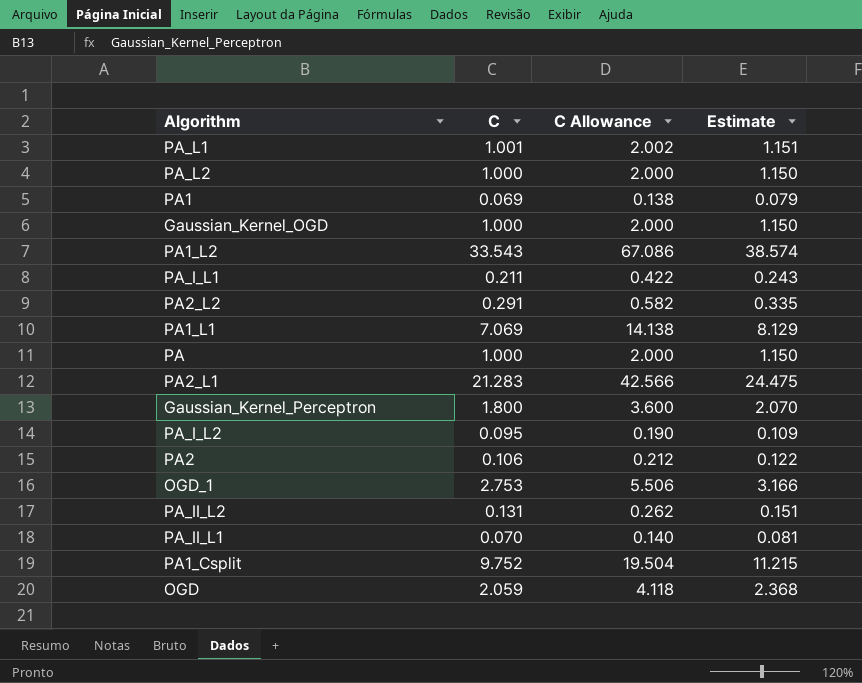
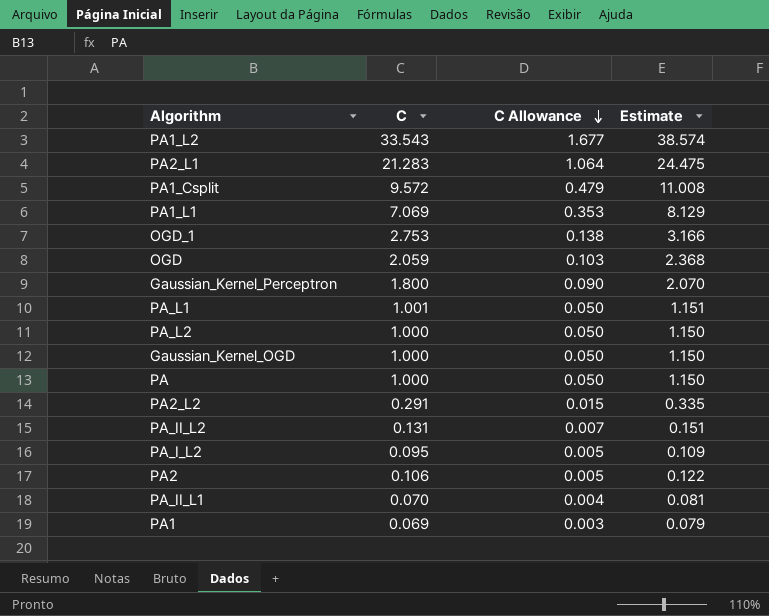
row order: none -> C Allowance descending
column C Allowance | formula: [C] * 2 -> [C] * 0.05
row PA_I_L1: 0.211 | 0.422 | 0.243 -> none
PA1_Csplit | C: 9.752 -> 9.572
PA1_Csplit | Estimate: 11.215 -> 11.008

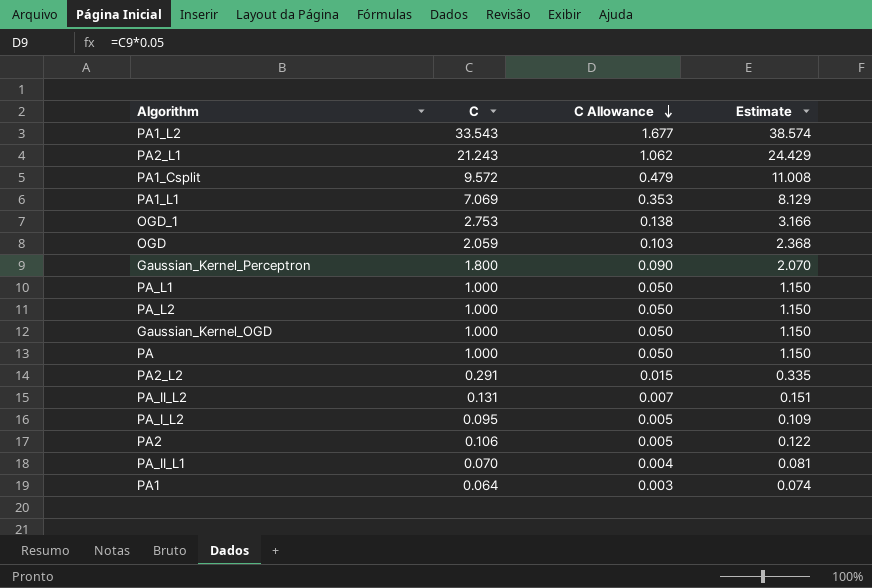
PA2_L1 | C: 21.283 -> 21.243
PA2_L1 | C Allowance: 1.064 -> 1.062
PA2_L1 | Estimate: 24.475 -> 24.429
PA_L1 | C: 1.001 -> 1.000
PA_L1 | Estimate: 1.151 -> 1.150
PA1 | C: 0.069 -> 0.064
PA1 | Estimate: 0.079 -> 0.074

